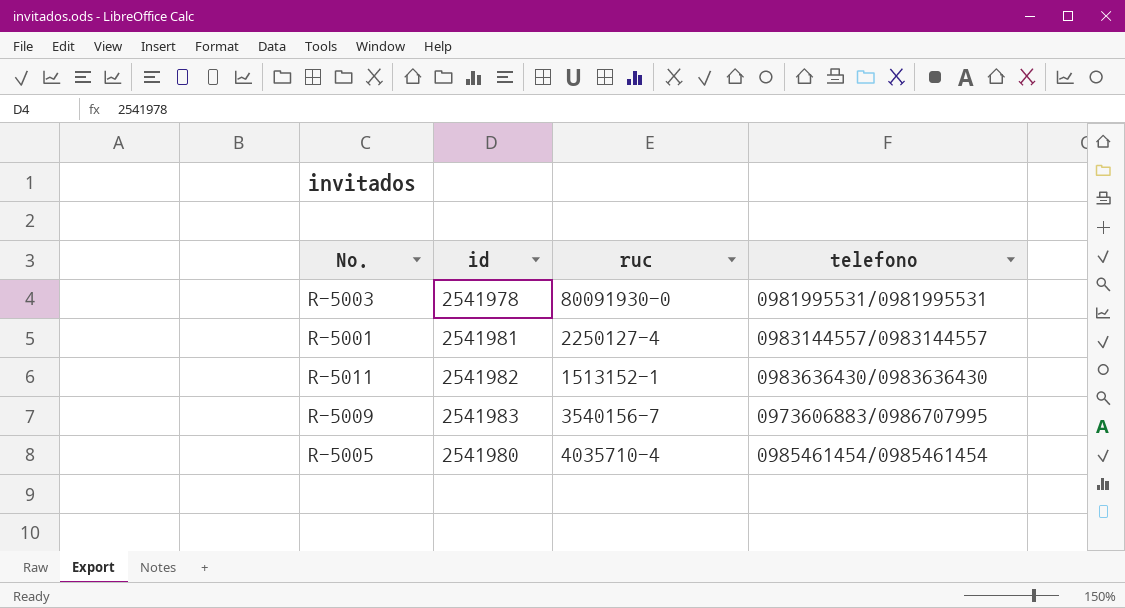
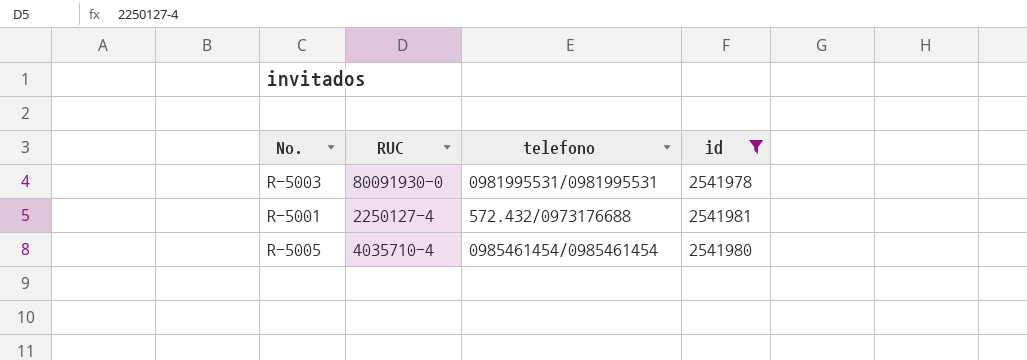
filter: none -> id <= 2541981
column name: ruc -> RUC
column id | position: 2 -> 4
R-5001 | telefono: 0983144557/0983144557 -> 572.432/0973176688

